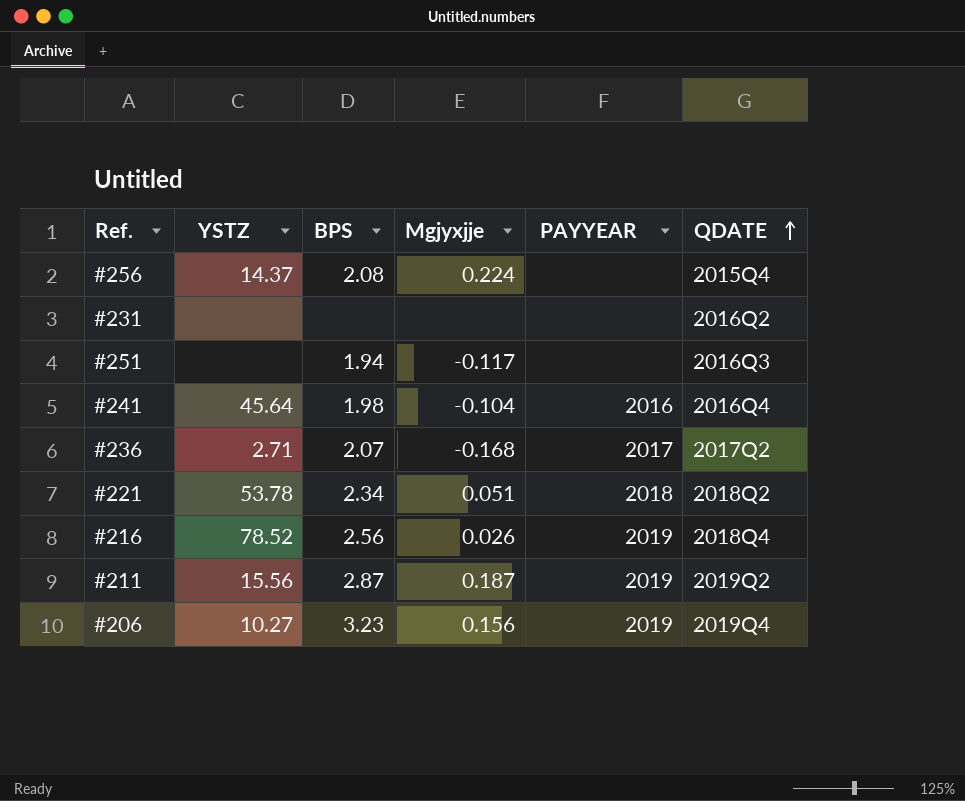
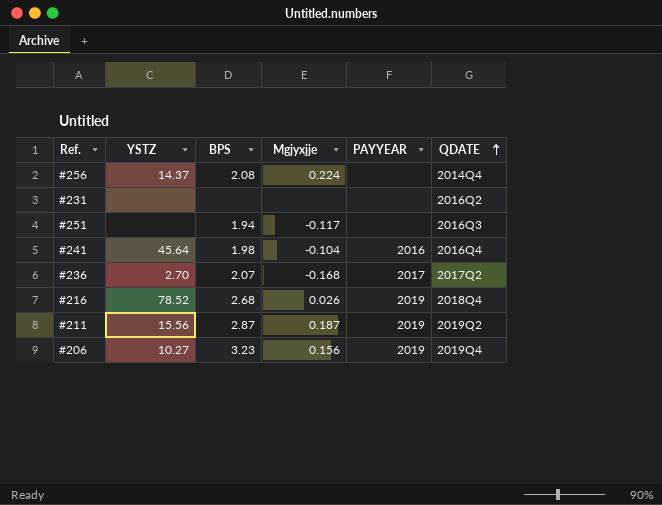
row #221: 53.78 | 2.34 | 0.051 | 2018 | 2018Q2 -> none
#256 | QDATE: 2015Q4 -> 2014Q4
#236 | YSTZ: 2.71 -> 2.70
#216 | BPS: 2.56 -> 2.68

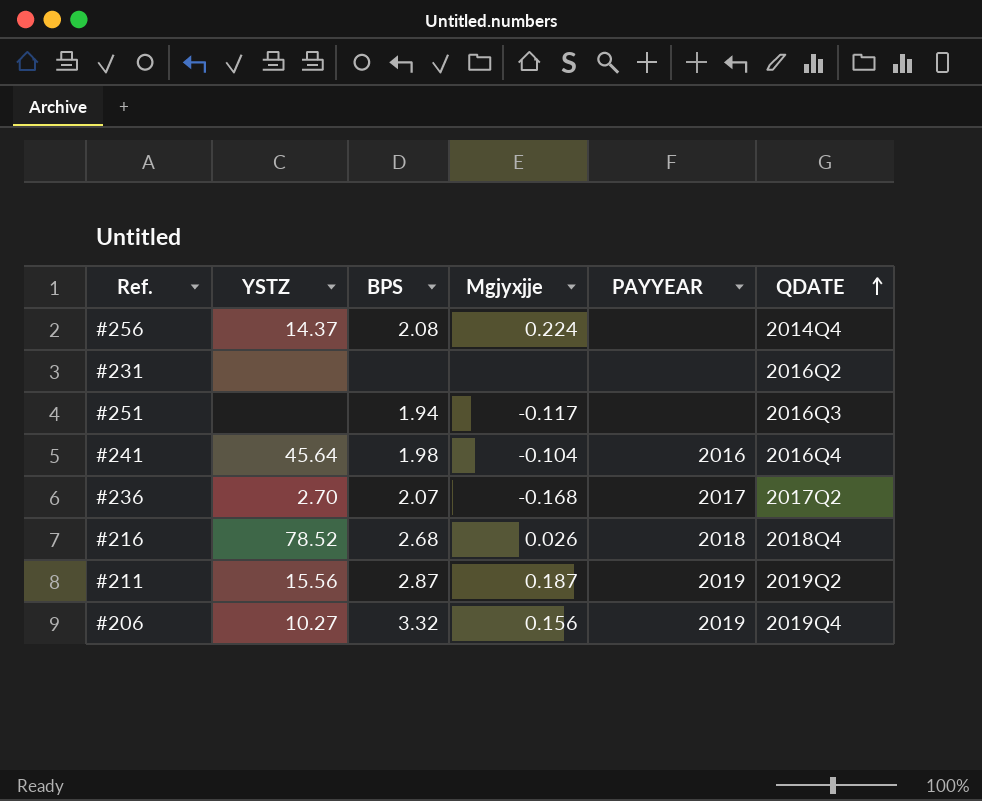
#216 | PAYYEAR: 2019 -> 2018
#206 | BPS: 3.23 -> 3.32

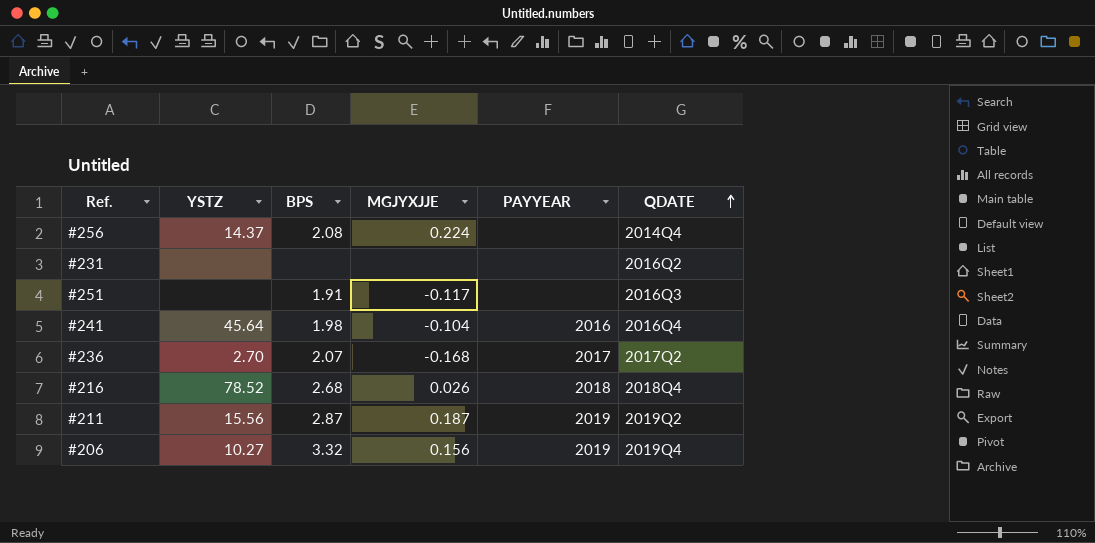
column name: Mgjyxjje -> MGJYXJJE
#251 | BPS: 1.94 -> 1.91

